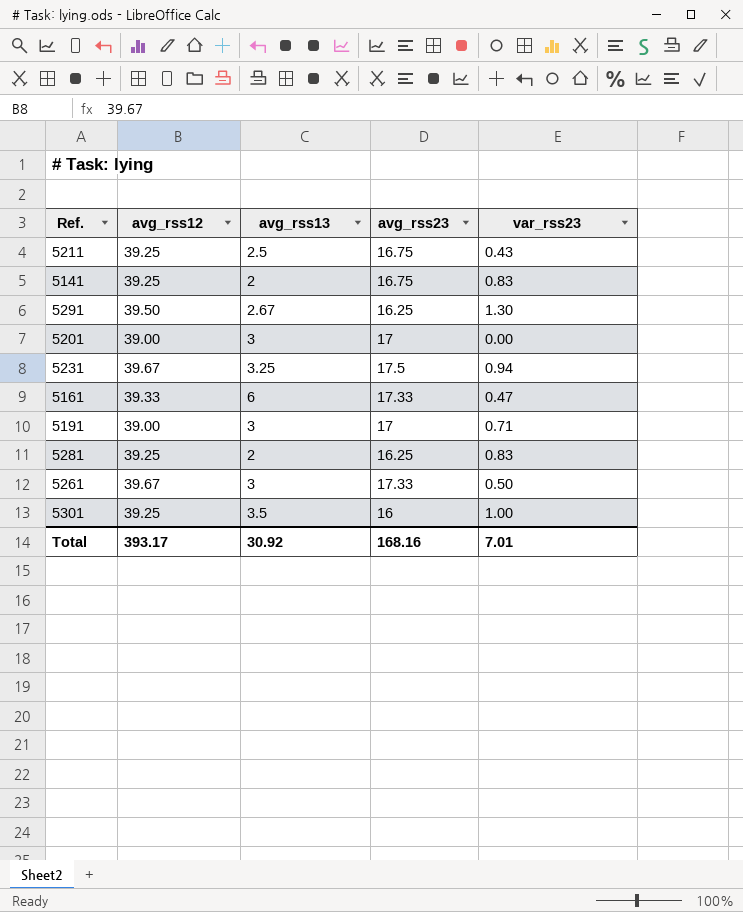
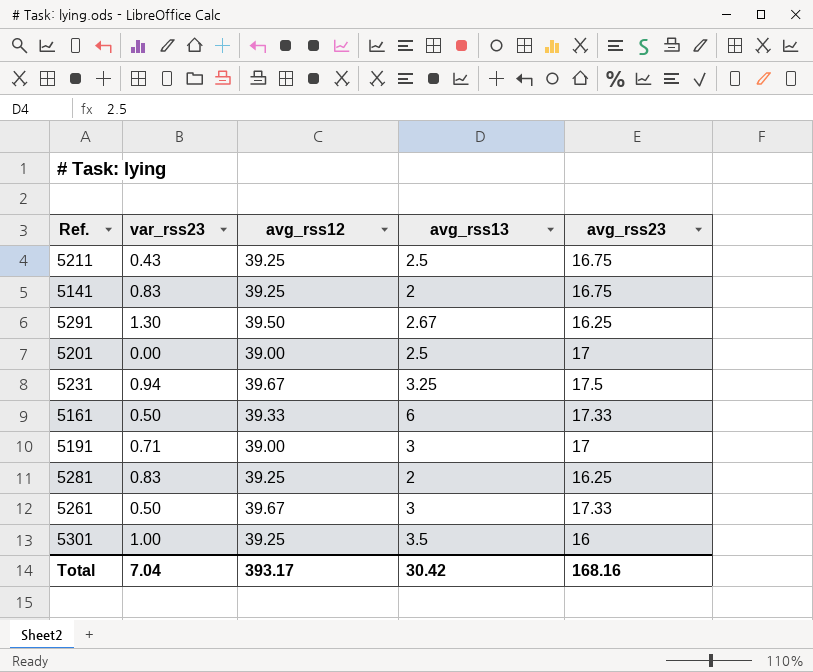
column var_rss23 | position: 5 -> 2
5201 | avg_rss13: 3 -> 2.5
5161 | var_rss23: 0.47 -> 0.50
Total | var_rss23: 7.01 -> 7.04
Total | avg_rss13: 30.92 -> 30.42

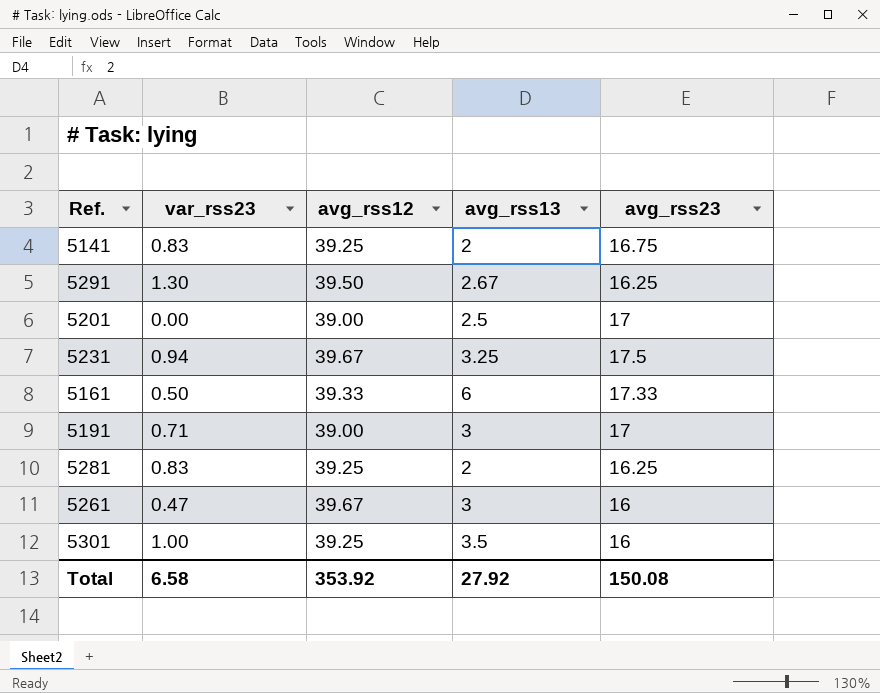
row 5211: 0.43 | 39.25 | 2.5 | 16.75 -> none
5261 | var_rss23: 0.50 -> 0.47
5261 | avg_rss23: 17.33 -> 16
Total | var_rss23: 7.04 -> 6.58
Total | avg_rss12: 393.17 -> 353.92
Total | avg_rss13: 30.42 -> 27.92
Total | avg_rss23: 168.16 -> 150.08

